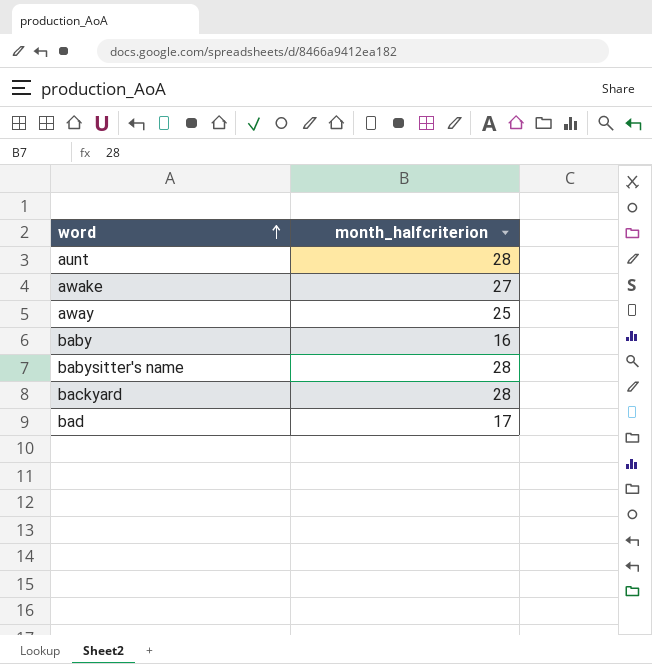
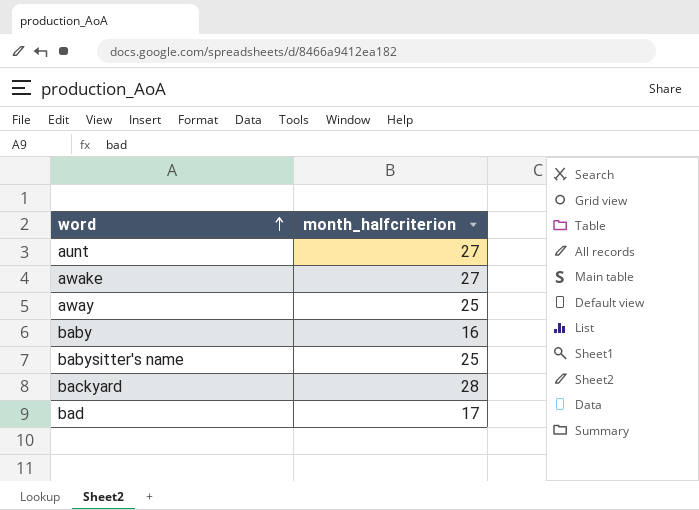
aunt | month_halfcriterion: 28 -> 27
babysitter's name | month_halfcriterion: 28 -> 25

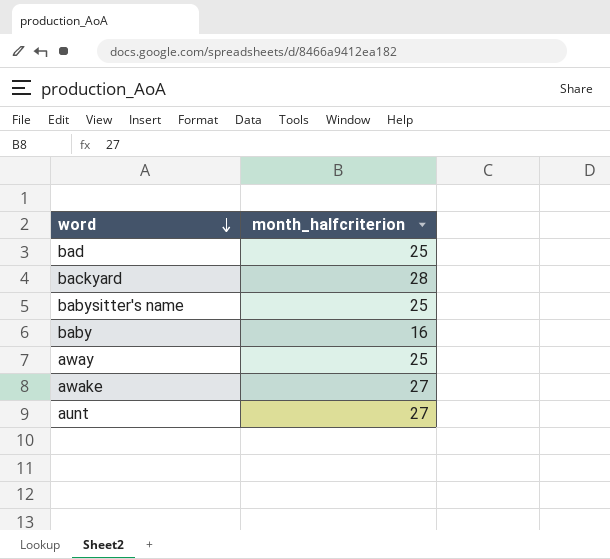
row order: word ascending -> word descending
bad | month_halfcriterion: 17 -> 25

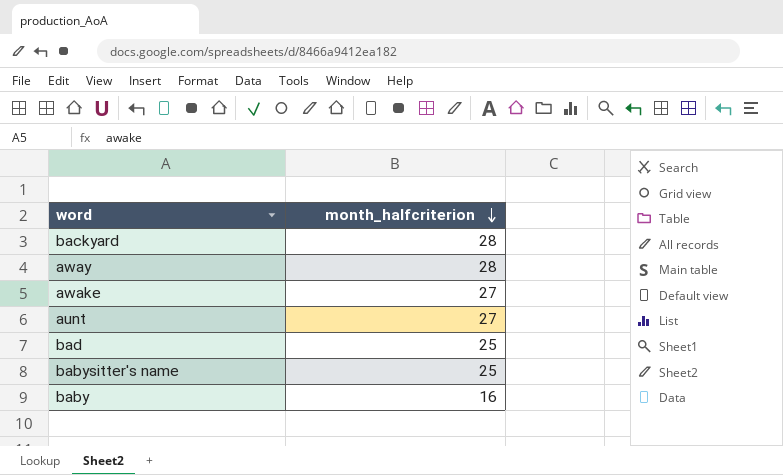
row order: word descending -> month_halfcriterion descending
away | month_halfcriterion: 25 -> 28

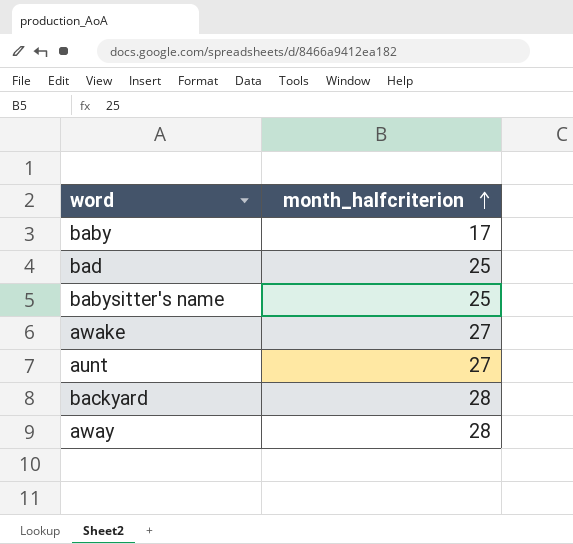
row order: month_halfcriterion descending -> month_halfcriterion ascending
baby | month_halfcriterion: 16 -> 17

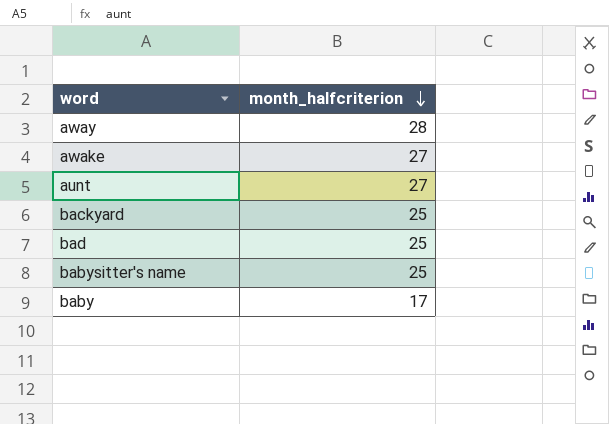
row order: month_halfcriterion ascending -> month_halfcriterion descending
backyard | month_halfcriterion: 28 -> 25

